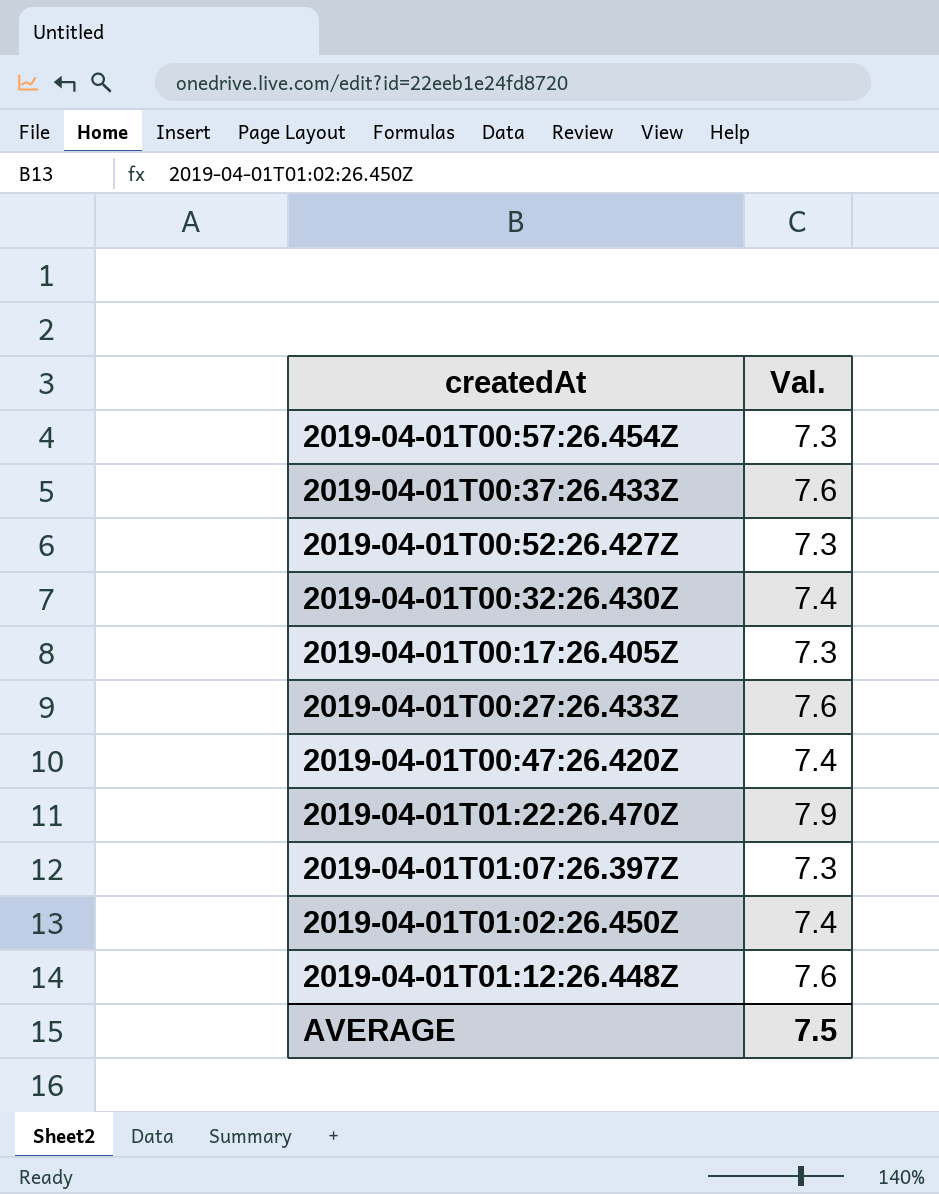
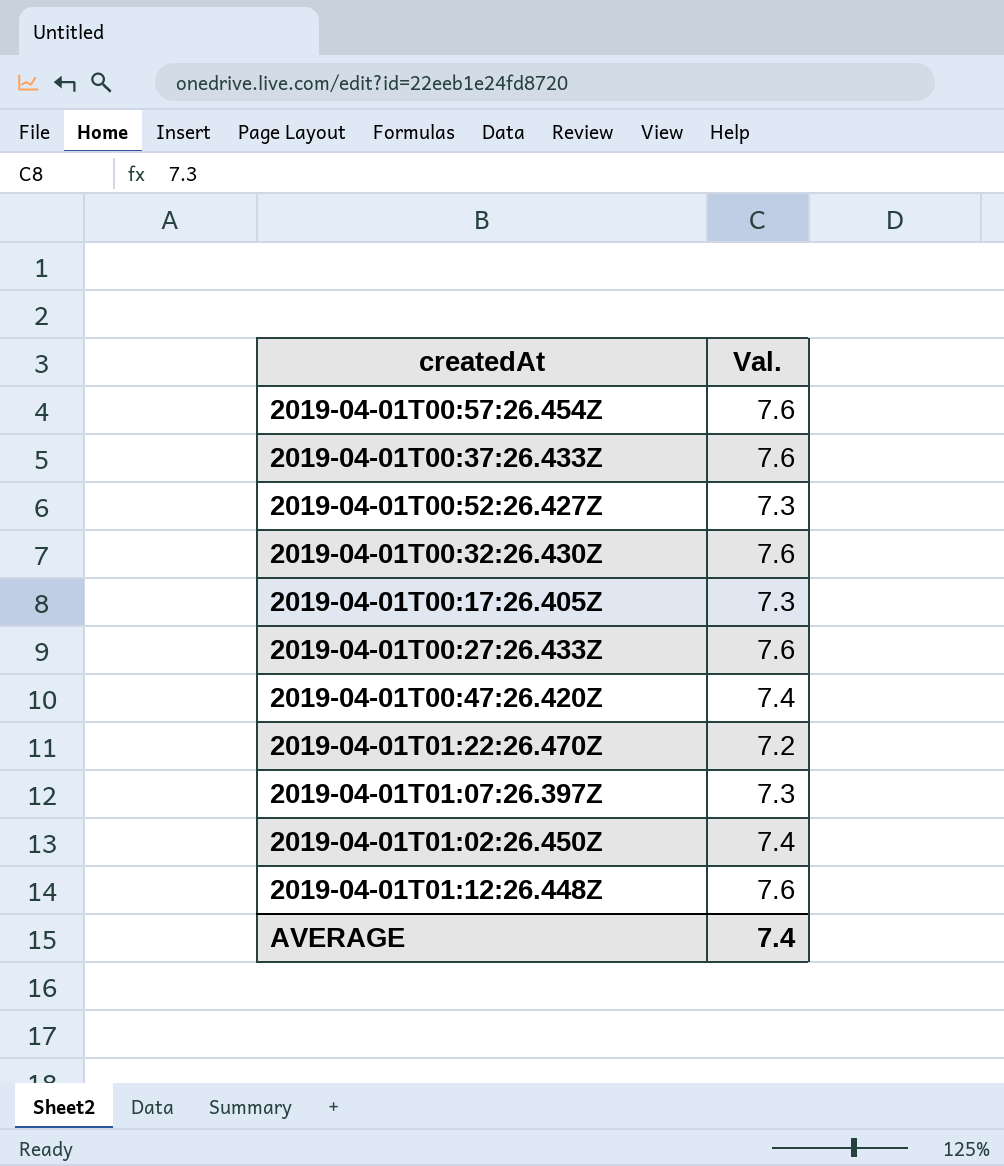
2019-04-01T00:57:26.454Z | Val.: 7.3 -> 7.6
2019-04-01T00:32:26.430Z | Val.: 7.4 -> 7.6
2019-04-01T01:22:26.470Z | Val.: 7.9 -> 7.2
AVERAGE | Val.: 7.5 -> 7.4

